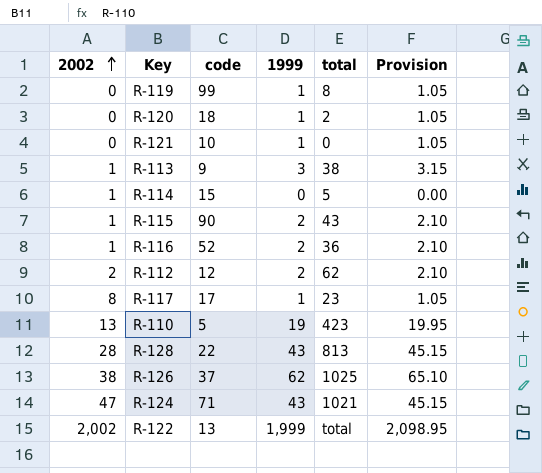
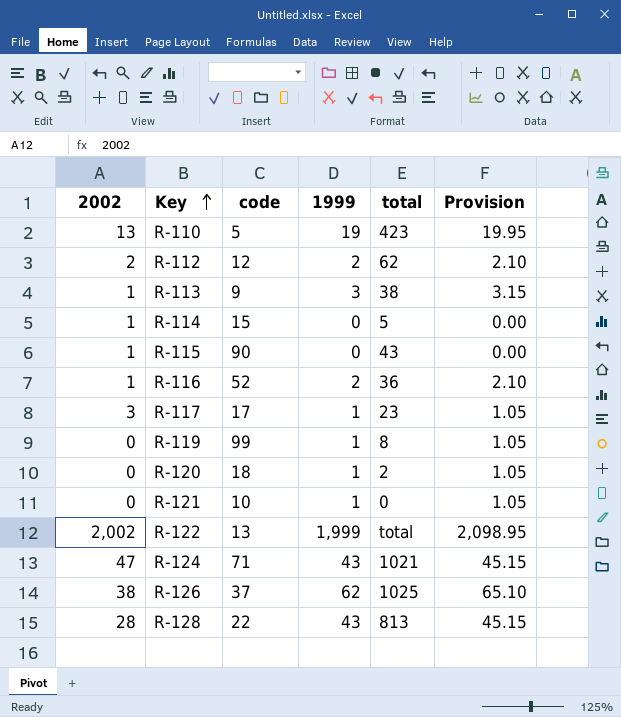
row order: 2002 ascending -> Key ascending
R-115 | 1999: 2 -> 0
R-115 | Provision: 2.10 -> 0.00
R-117 | 2002: 8 -> 3

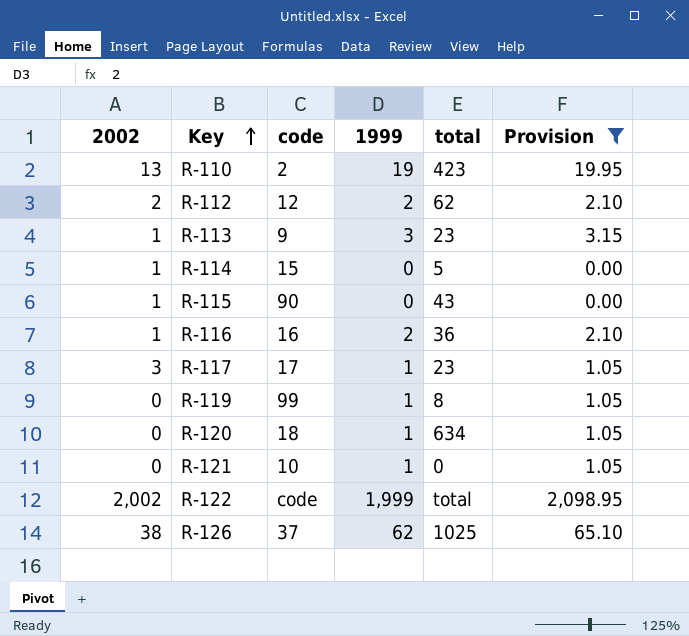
filter: none -> Provision != 45.15
R-110 | code: 5 -> 2
R-113 | total: 38 -> 23
R-116 | code: 52 -> 16
R-120 | total: 2 -> 634
R-122 | code: 13 -> code

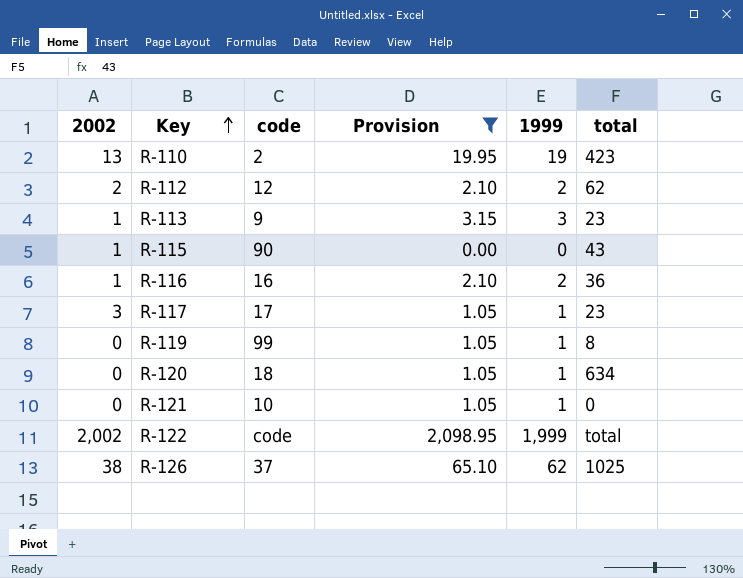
column Provision | position: 6 -> 4
row R-114: 1 | 15 | 0 | 5 | 0.00 -> none

